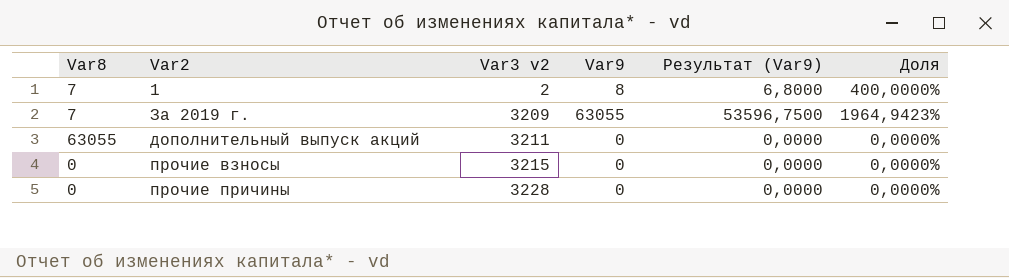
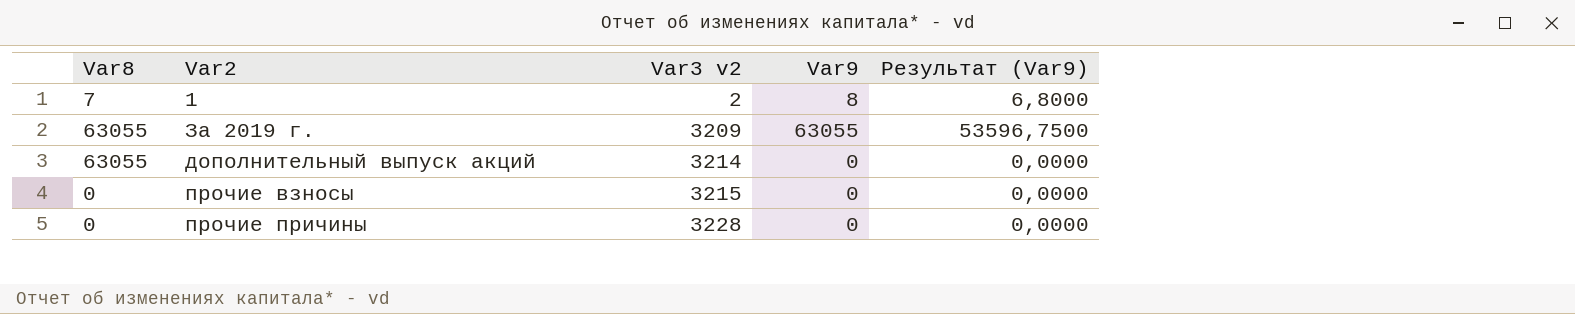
column Доля | formula: [Var9] / [Var3 v2] -> none
За 2019 г. | Var8: 7 -> 63055
дополнительный выпуск акций | Var3 v2: 3211 -> 3214

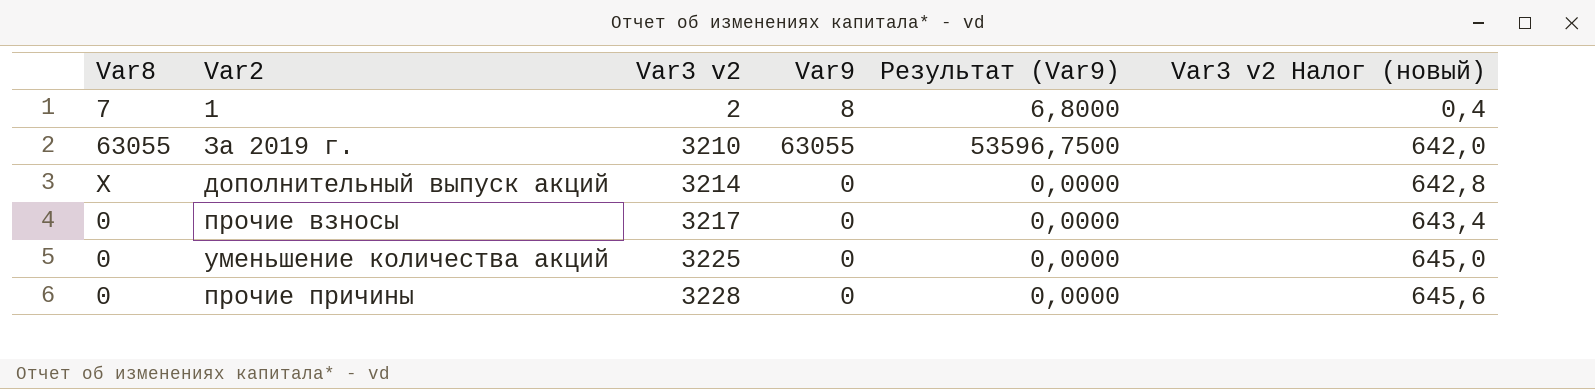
column Var3 v2 Налог (новый) | formula: none -> [Var3 v2] * 0,2
За 2019 г. | Var3 v2: 3209 -> 3210
дополнительный выпуск акций | Var8: 63055 -> Х
прочие взносы | Var3 v2: 3215 -> 3217
row уменьшение количества акций: none -> 0 | 3225 | 0 | 0,0000 | 645,0

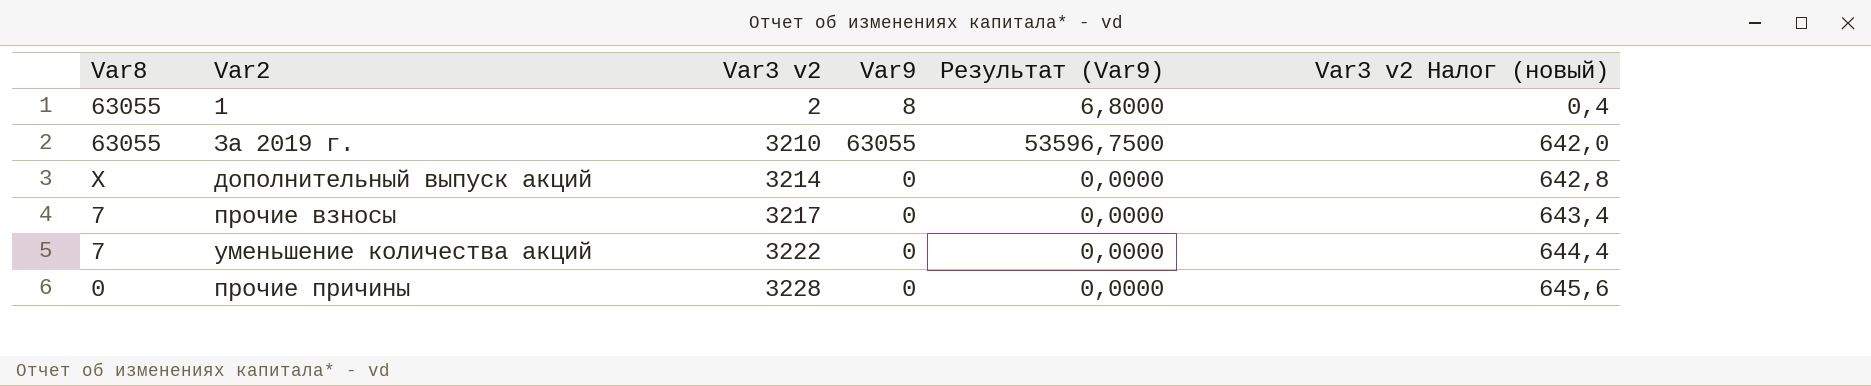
1 | Var8: 7 -> 63055
прочие взносы | Var8: 0 -> 7
уменьшение количества акций | Var8: 0 -> 7
уменьшение количества акций | Var3 v2: 3225 -> 3222
уменьшение количества акций | Var3 v2 Налог (новый): 645,0 -> 644,4

